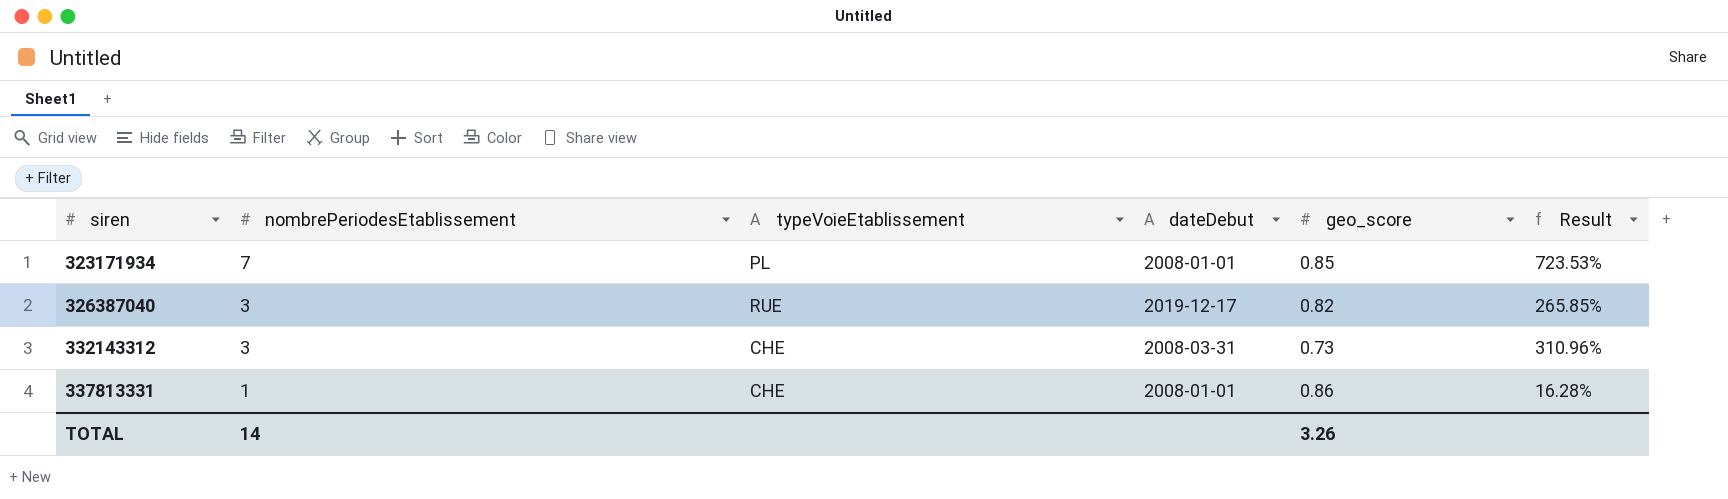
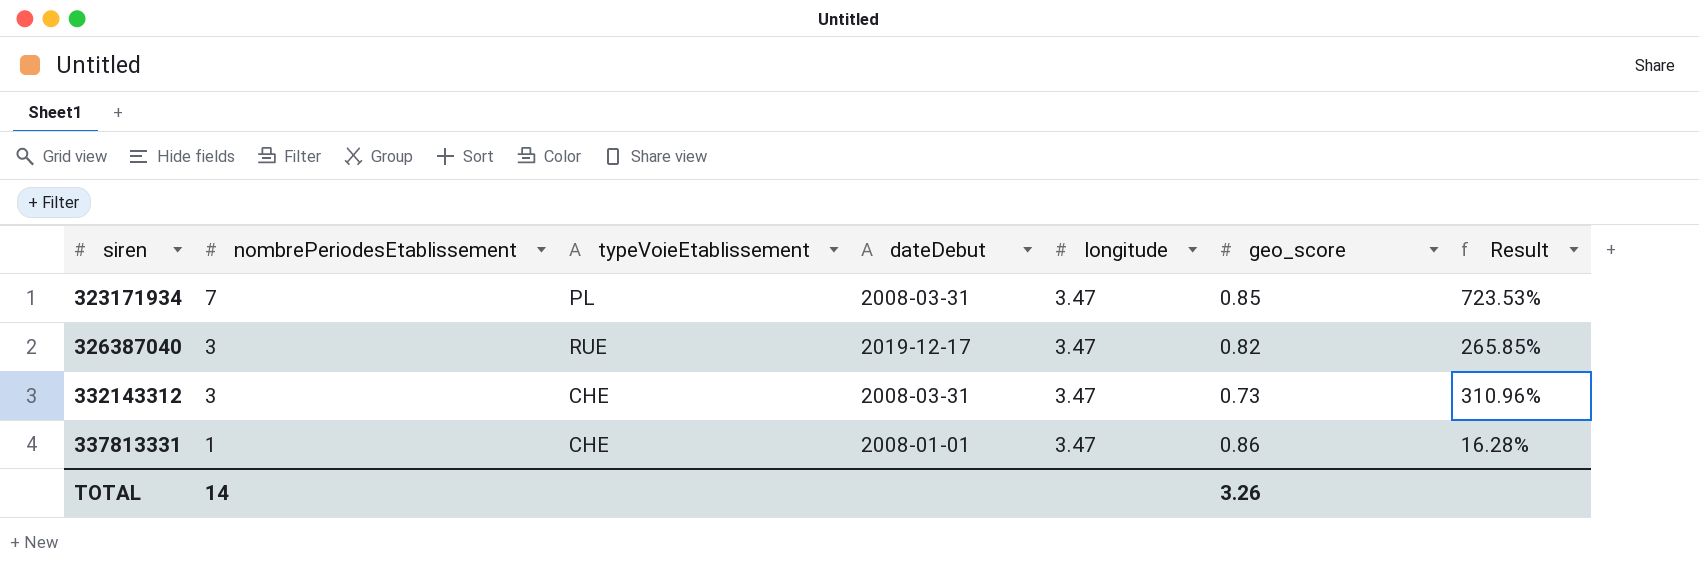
column longitude | position: none -> 5
323171934 | dateDebut: 2008-01-01 -> 2008-03-31

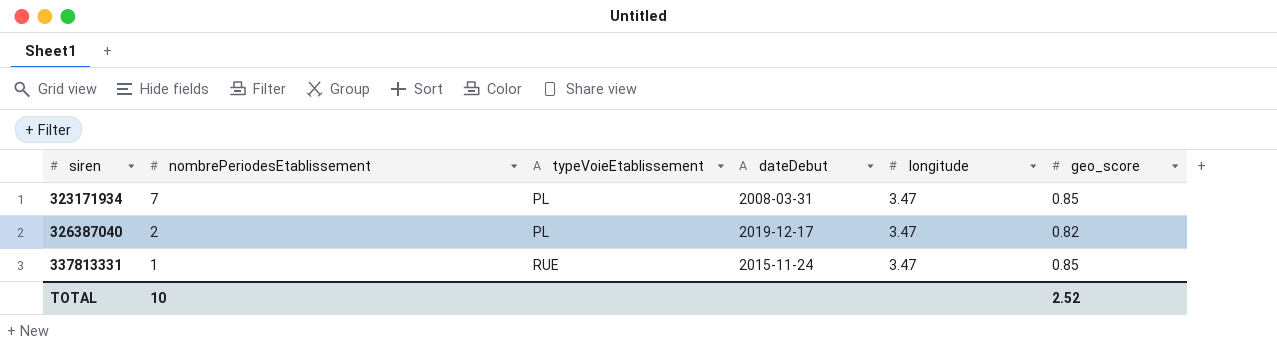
column Result | formula: ([nombrePeriodesEtablissement] - [geo_score]) / [geo_score] -> none
row 332143312: 3 | CHE | 2008-03-31 | 3.47 | 0.73 | 310.96% -> none
326387040 | nombrePeriodesEtablissement: 3 -> 2
326387040 | typeVoieEtablissement: RUE -> PL
337813331 | typeVoieEtablissement: CHE -> RUE
337813331 | dateDebut: 2008-01-01 -> 2015-11-24
337813331 | geo_score: 0.86 -> 0.85
TOTAL | nombrePeriodesEtablissement: 14 -> 10
TOTAL | geo_score: 3.26 -> 2.52

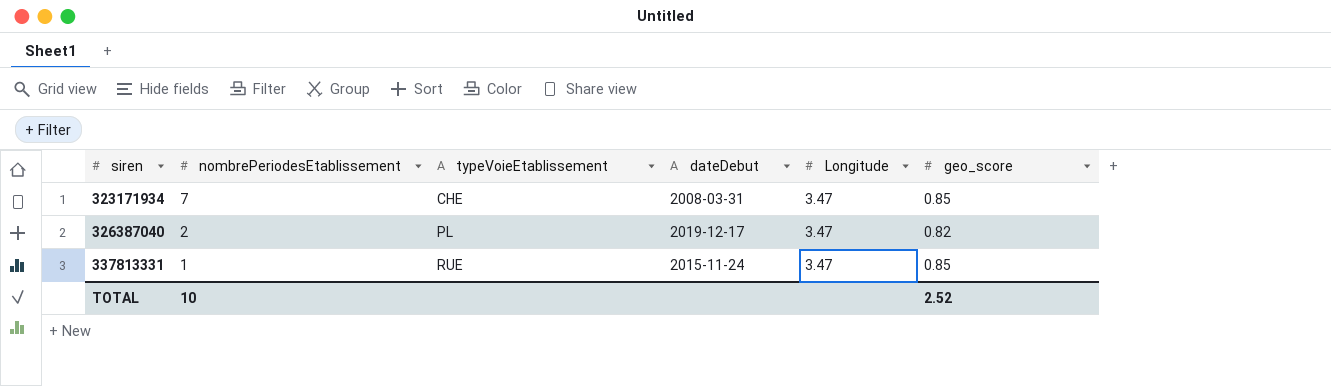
column name: longitude -> Longitude
323171934 | typeVoieEtablissement: PL -> CHE

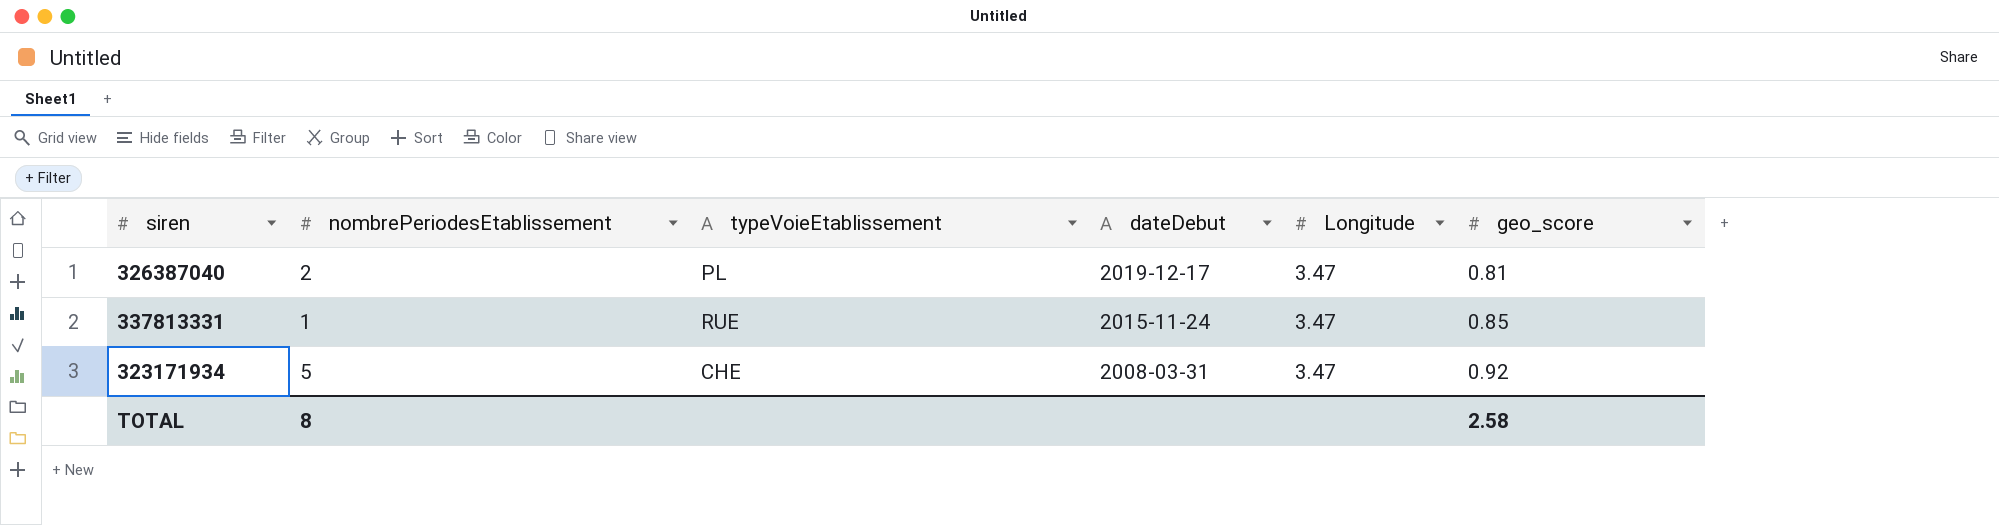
row order: siren ascending -> dateDebut descending
326387040 | geo_score: 0.82 -> 0.81
323171934 | nombrePeriodesEtablissement: 7 -> 5
323171934 | geo_score: 0.85 -> 0.92
TOTAL | nombrePeriodesEtablissement: 10 -> 8
TOTAL | geo_score: 2.52 -> 2.58

